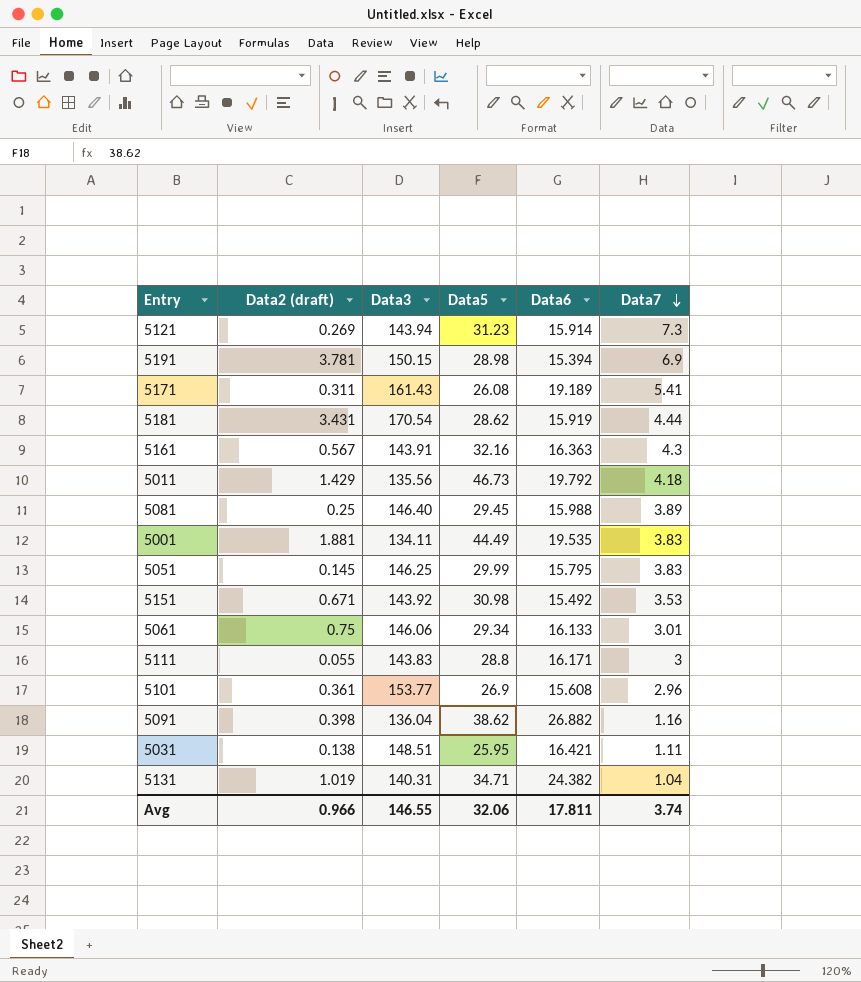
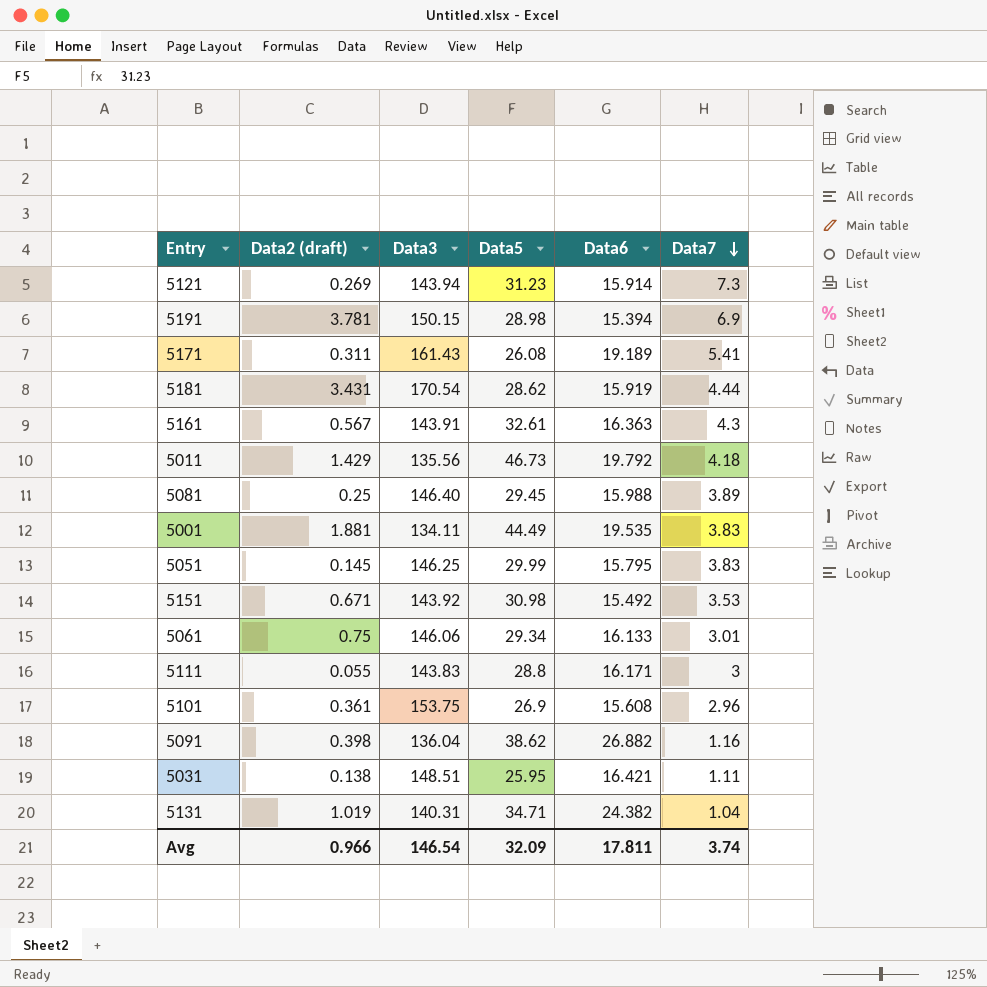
5161 | Data5: 32.16 -> 32.61
5101 | Data3: 153.77 -> 153.75
Avg | Data3: 146.55 -> 146.54
Avg | Data5: 32.06 -> 32.09

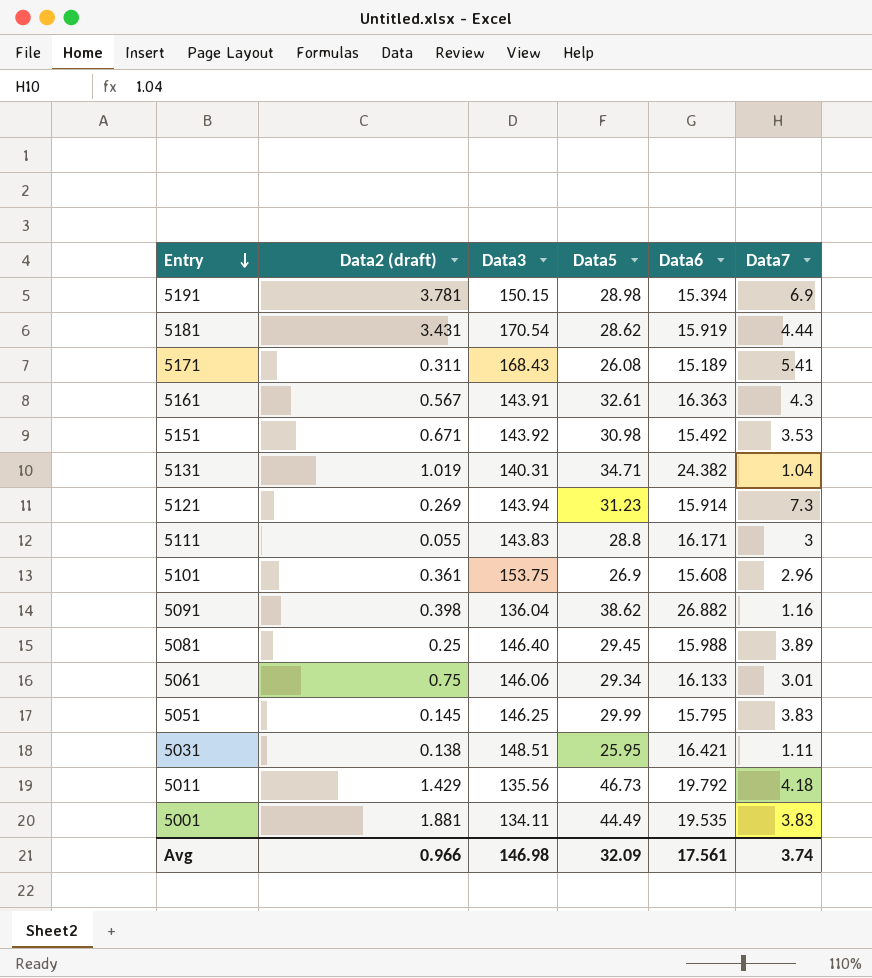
row order: Data7 descending -> Entry descending
5171 | Data3: 161.43 -> 168.43
5171 | Data6: 19.189 -> 15.189
Avg | Data3: 146.54 -> 146.98
Avg | Data6: 17.811 -> 17.561

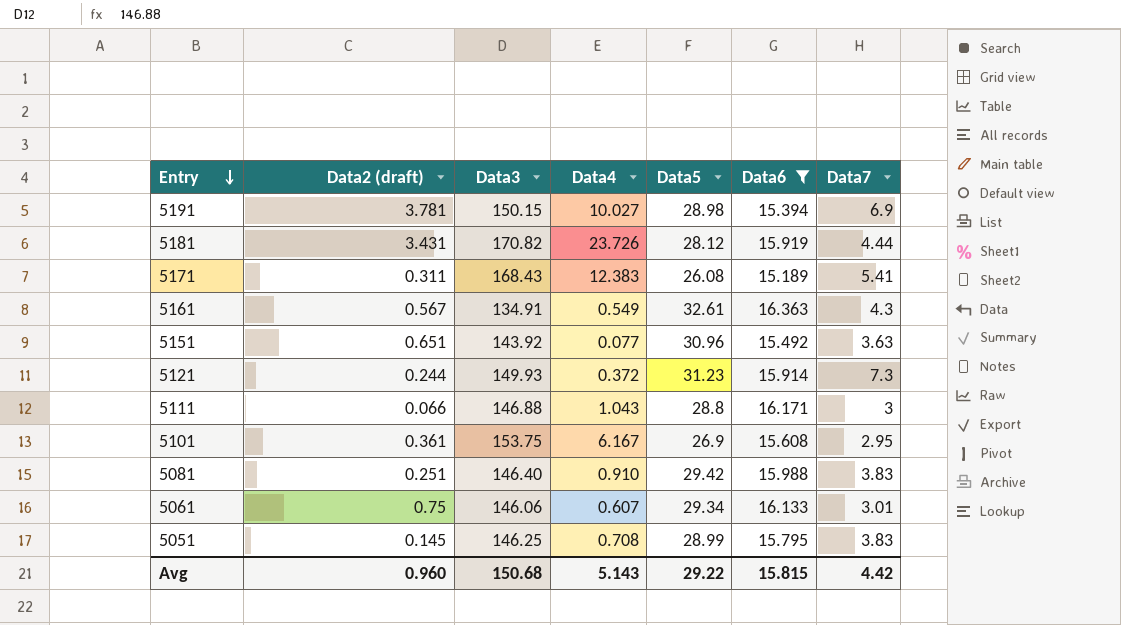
filter: none -> Data6 <= 16.363
column Data4 | position: none -> 4
5181 | Data3: 170.54 -> 170.82
5181 | Data5: 28.62 -> 28.12
5161 | Data3: 143.91 -> 134.91
5151 | Data2 (draft): 0.671 -> 0.651
5151 | Data5: 30.98 -> 30.96
5151 | Data7: 3.53 -> 3.63
5121 | Data2 (draft): 0.269 -> 0.244
5121 | Data3: 143.94 -> 149.93
5111 | Data2 (draft): 0.055 -> 0.066
5111 | Data3: 143.83 -> 146.88
5101 | Data7: 2.96 -> 2.95
5081 | Data2 (draft): 0.25 -> 0.251
5081 | Data5: 29.45 -> 29.42
5081 | Data7: 3.89 -> 3.83
5051 | Data5: 29.99 -> 28.99
Avg | Data2 (draft): 0.966 -> 0.960
Avg | Data3: 146.98 -> 150.68
Avg | Data5: 32.09 -> 29.22
Avg | Data6: 17.561 -> 15.815
Avg | Data7: 3.74 -> 4.42

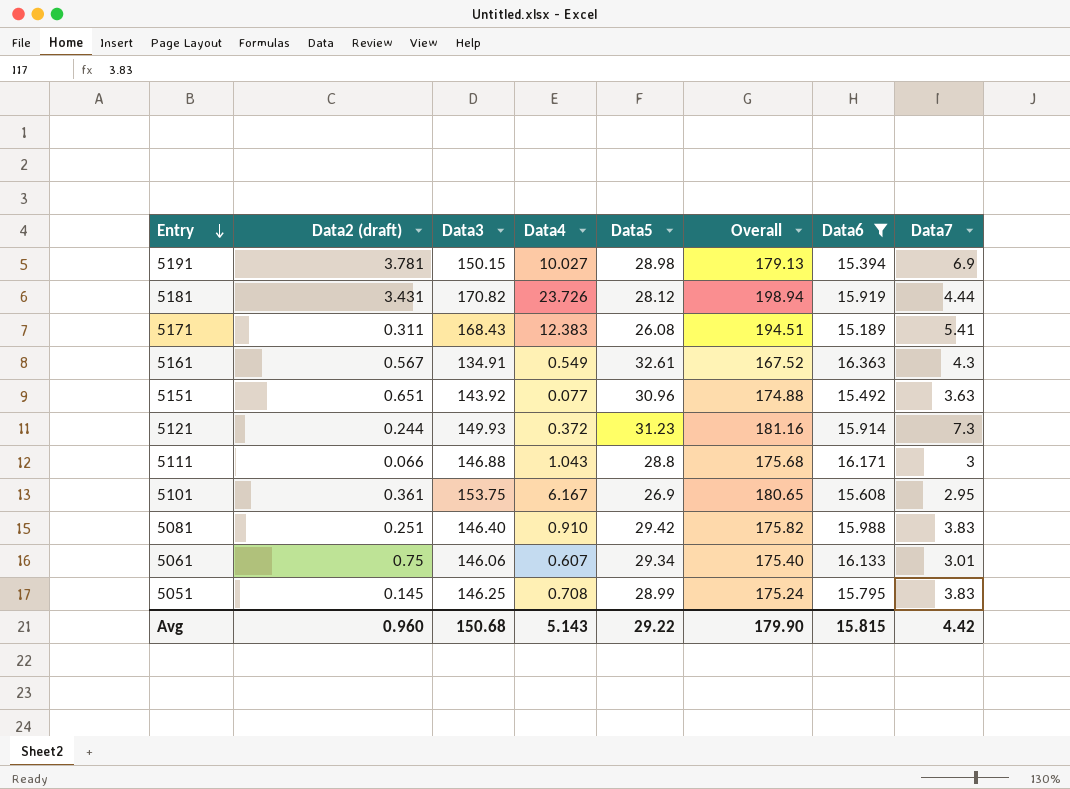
column Overall | formula: none -> [Data3] + [Data5]

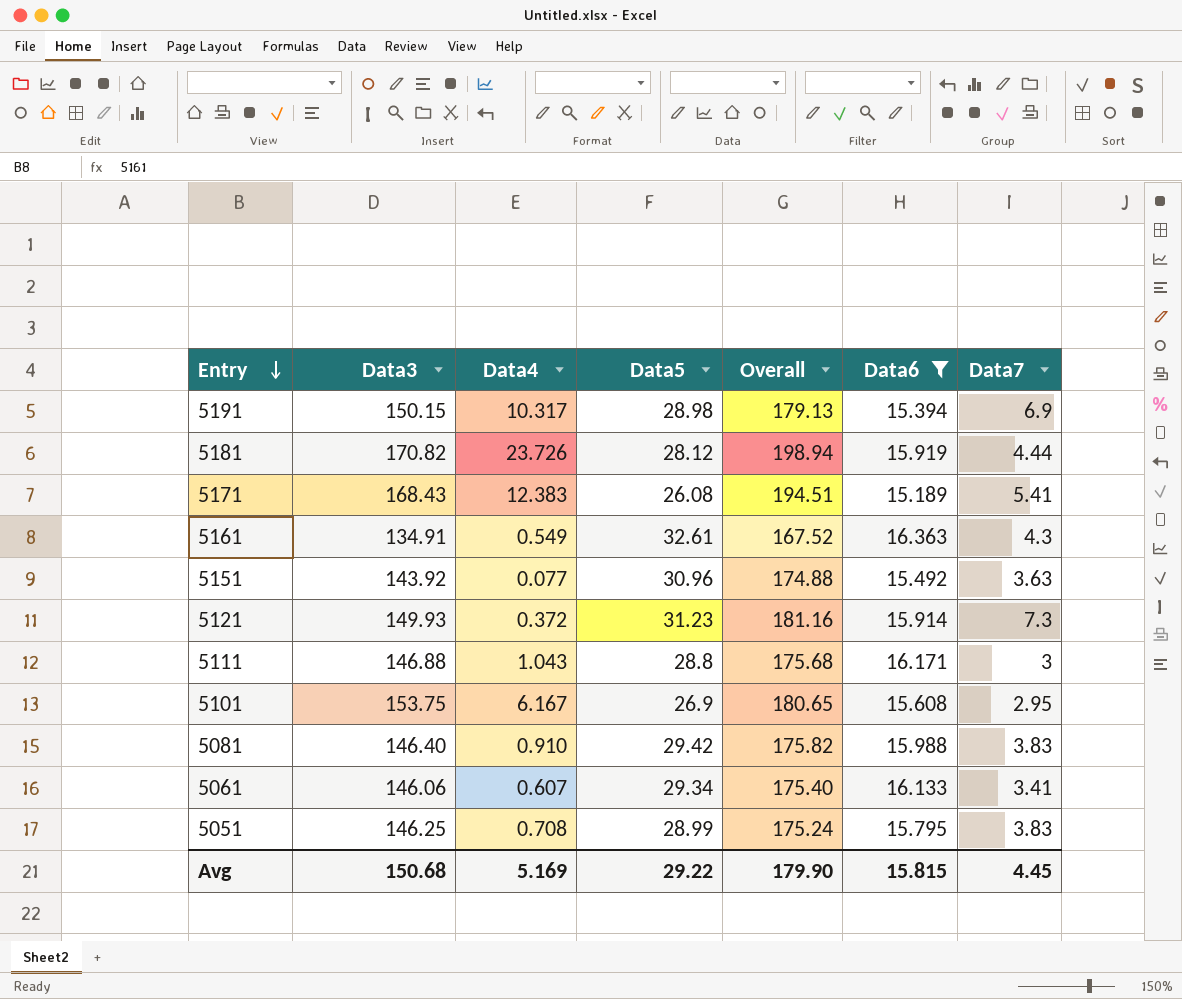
column Data2 (draft) | position: 2 -> none
5191 | Data4: 10.027 -> 10.317
5061 | Data7: 3.01 -> 3.41
Avg | Data4: 5.143 -> 5.169
Avg | Data7: 4.42 -> 4.45

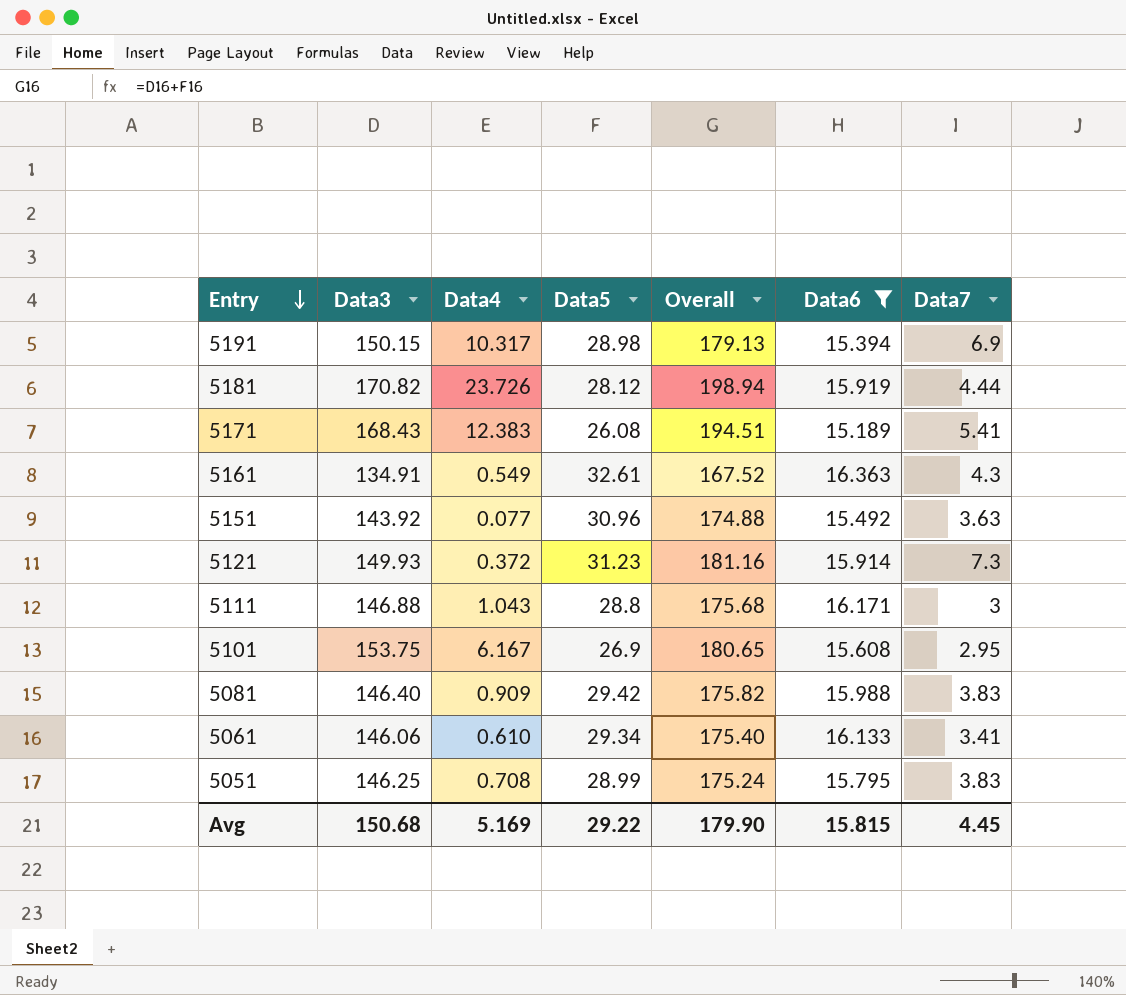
5081 | Data4: 0.910 -> 0.909
5061 | Data4: 0.607 -> 0.610

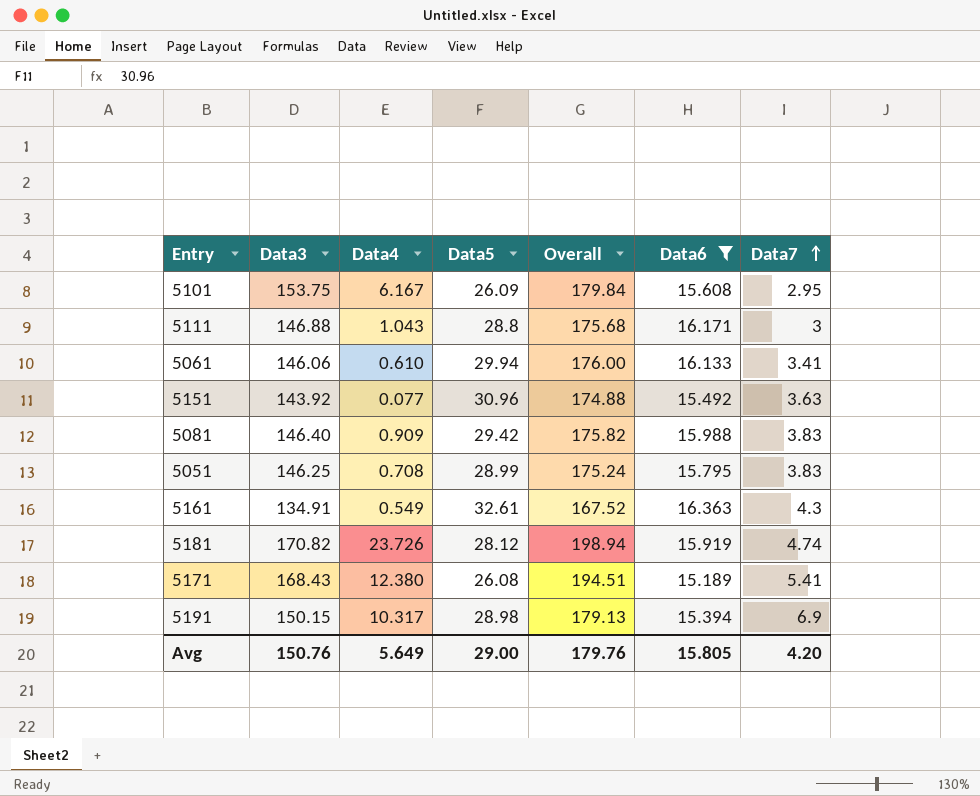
row order: Entry descending -> Data7 ascending
row 5121: 149.93 | 0.372 | 31.23 | 181.16 | 15.914 | 7.3 -> none
5101 | Data5: 26.9 -> 26.09
5101 | Overall: 180.65 -> 179.84
5061 | Data5: 29.34 -> 29.94
5061 | Overall: 175.40 -> 176.00
5181 | Data7: 4.44 -> 4.74
5171 | Data4: 12.383 -> 12.380
Avg | Data3: 150.68 -> 150.76
Avg | Data4: 5.169 -> 5.649
Avg | Data5: 29.22 -> 29.00
Avg | Overall: 179.90 -> 179.76
Avg | Data6: 15.815 -> 15.805
Avg | Data7: 4.45 -> 4.20

